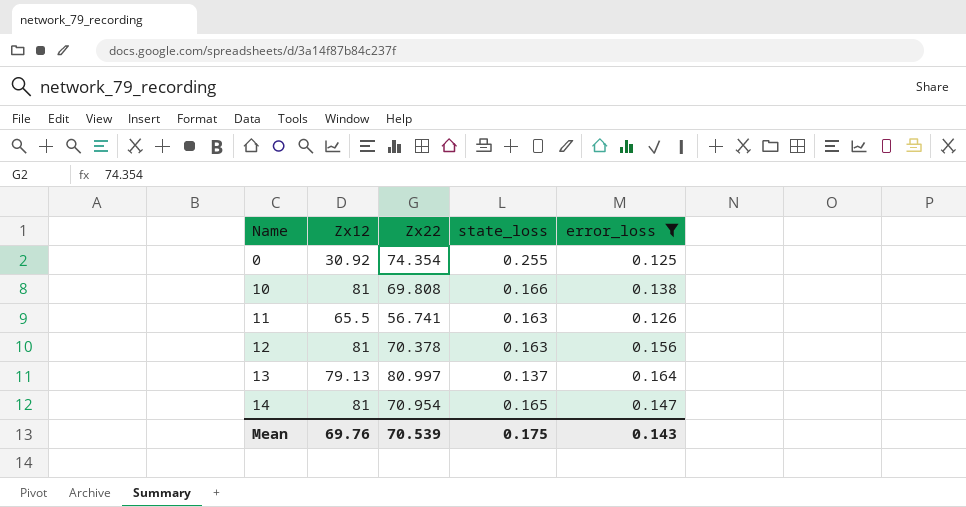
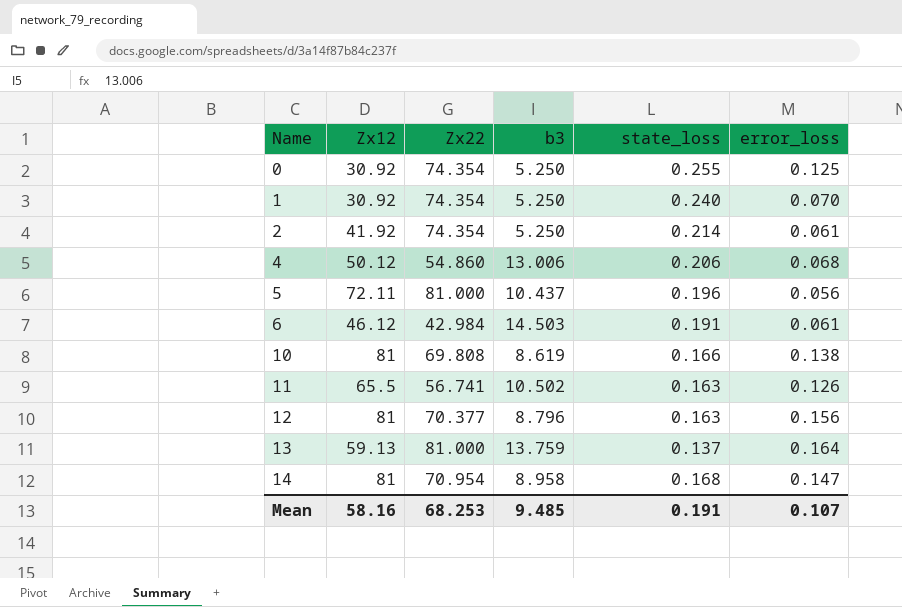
filter: error_loss >= 0.125 -> none
column b3 | position: none -> 4
12 | Zx22: 70.378 -> 70.377
13 | Zx12: 79.13 -> 59.13
13 | Zx22: 80.997 -> 81.000
14 | state_loss: 0.165 -> 0.168
Mean | Zx12: 69.76 -> 58.16
Mean | Zx22: 70.539 -> 68.253
Mean | state_loss: 0.175 -> 0.191
Mean | error_loss: 0.143 -> 0.107

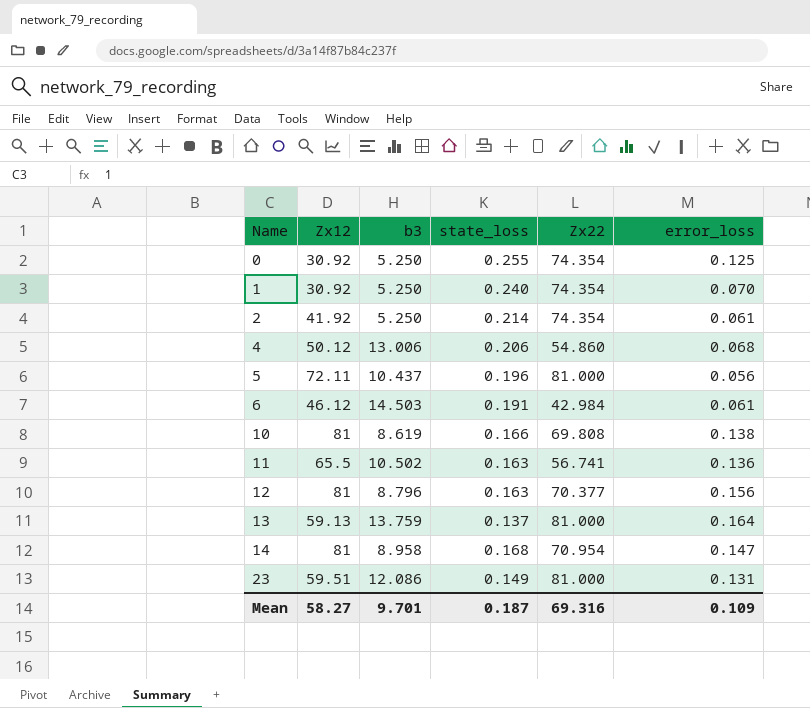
column Zx22 | position: 3 -> 5
11 | error_loss: 0.126 -> 0.136
row 23: none -> 59.51 | 12.086 | 0.149 | 81.000 | 0.131
Mean | Zx12: 58.16 -> 58.27
Mean | b3: 9.485 -> 9.701
Mean | state_loss: 0.191 -> 0.187
Mean | Zx22: 68.253 -> 69.316
Mean | error_loss: 0.107 -> 0.109

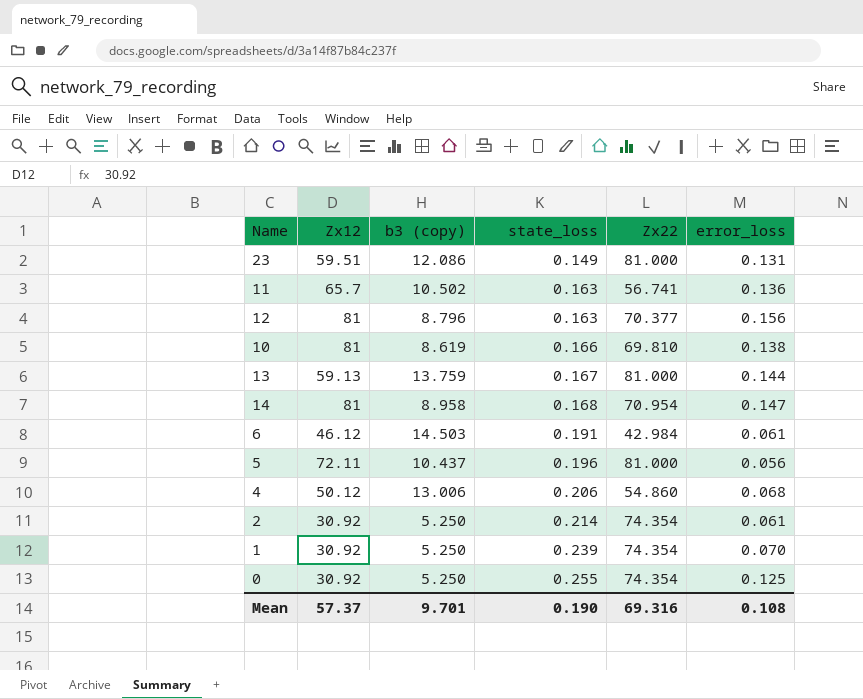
row order: Name ascending -> state_loss ascending
column name: b3 -> b3 (copy)
11 | Zx12: 65.5 -> 65.7
10 | Zx22: 69.808 -> 69.810
13 | state_loss: 0.137 -> 0.167
13 | error_loss: 0.164 -> 0.144
2 | Zx12: 41.92 -> 30.92
1 | state_loss: 0.240 -> 0.239
Mean | Zx12: 58.27 -> 57.37
Mean | state_loss: 0.187 -> 0.190
Mean | error_loss: 0.109 -> 0.108

